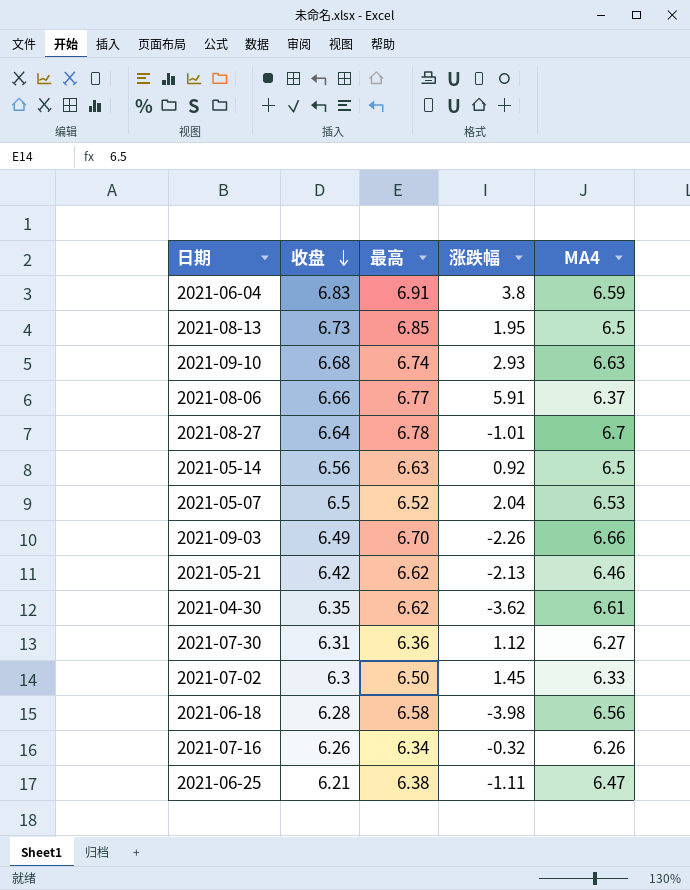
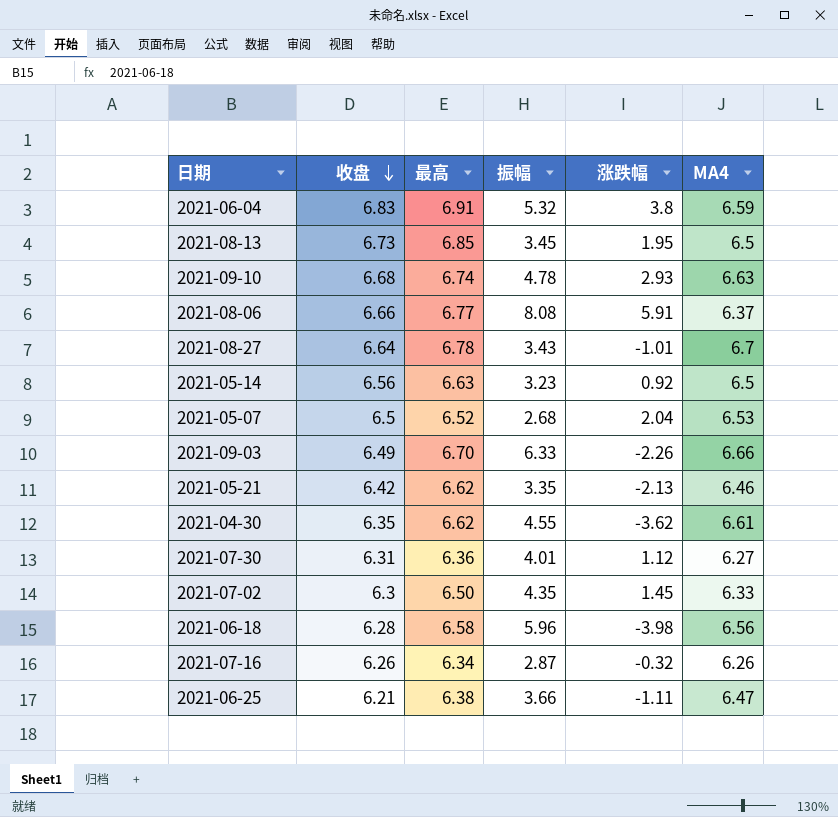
column 振幅 | position: none -> 4

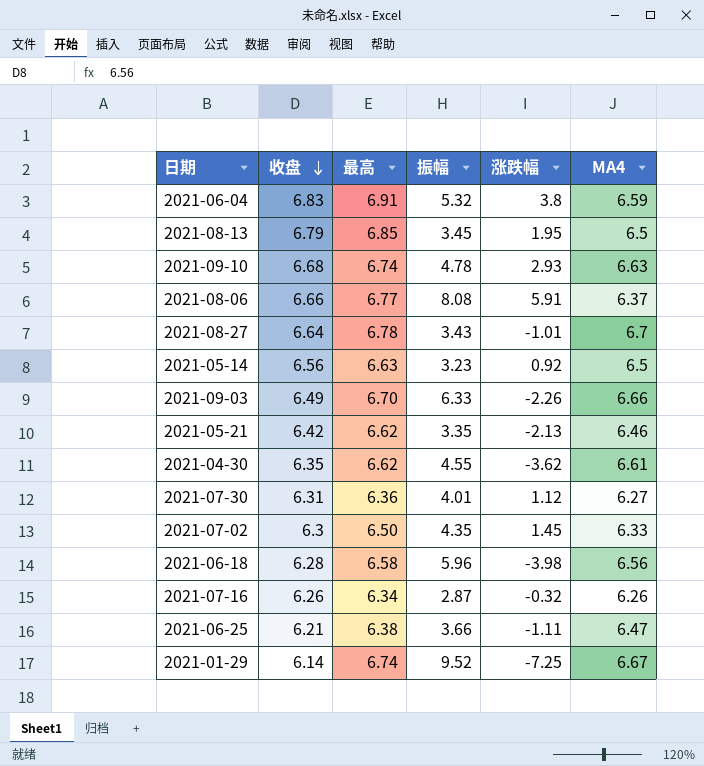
row 2021-05-07: 6.5 | 6.52 | 2.68 | 2.04 | 6.53 -> none
2021-08-13 | 收盘: 6.73 -> 6.79
row 2021-01-29: none -> 6.14 | 6.74 | 9.52 | -7.25 | 6.67

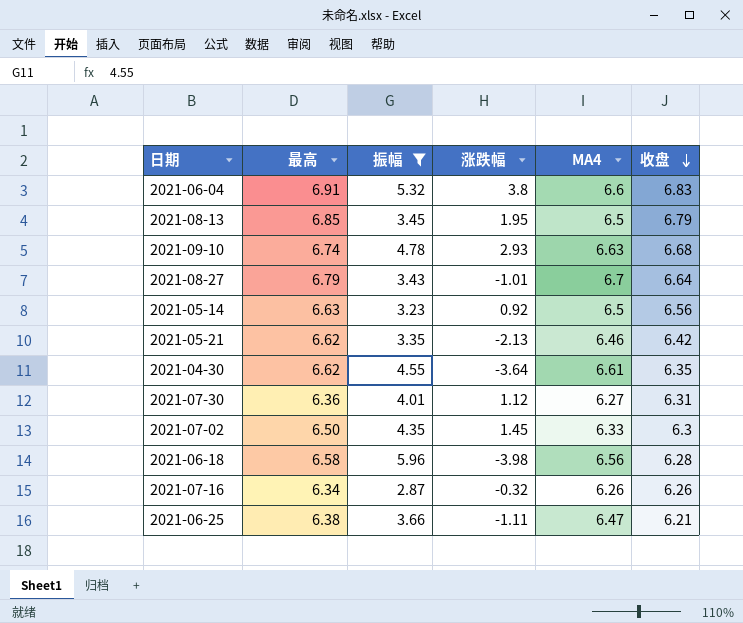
filter: none -> 振幅 <= 5.96
column 收盘 | position: 2 -> 6
2021-06-04 | MA4: 6.59 -> 6.6
2021-08-27 | 最高: 6.78 -> 6.79
2021-04-30 | 涨跌幅: -3.62 -> -3.64

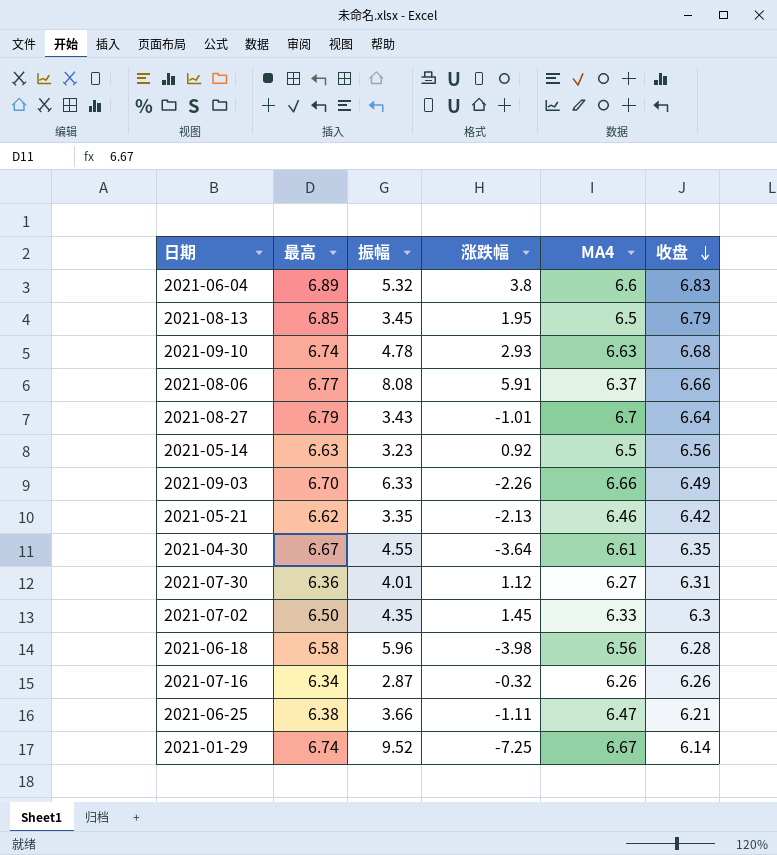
filter: 振幅 <= 5.96 -> none
2021-06-04 | 最高: 6.91 -> 6.89
2021-04-30 | 最高: 6.62 -> 6.67

